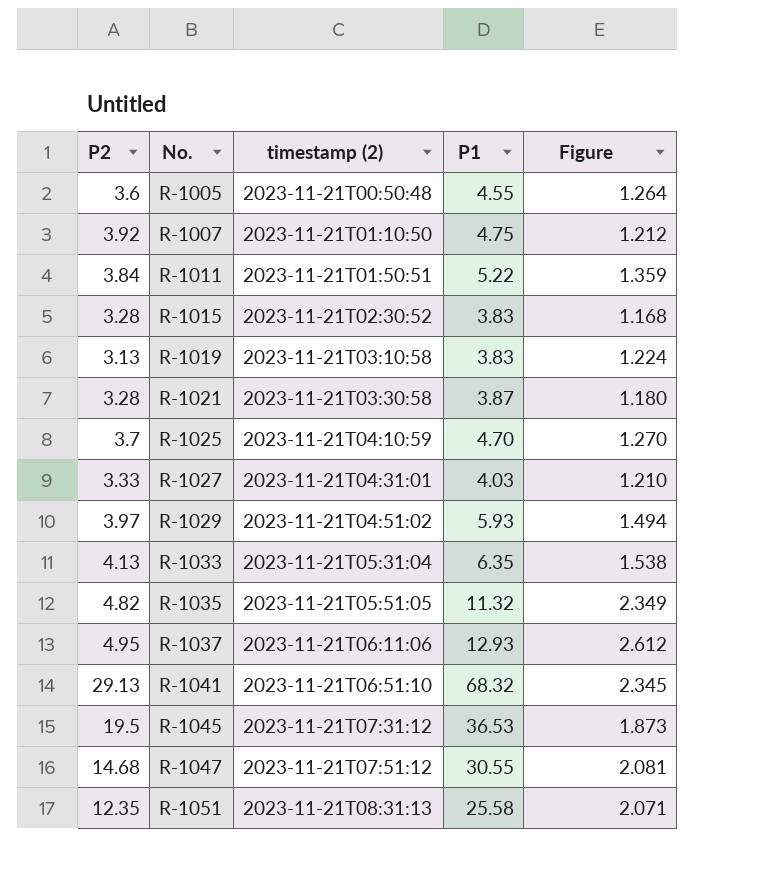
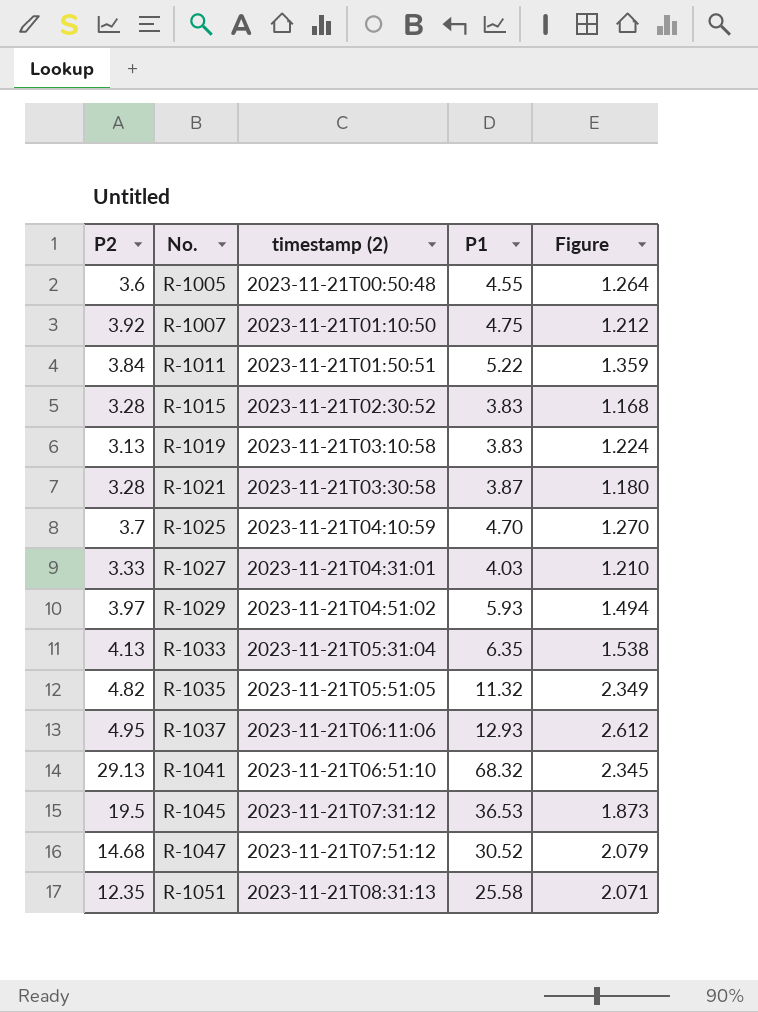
R-1047 | P1: 30.55 -> 30.52
R-1047 | Figure: 2.081 -> 2.079

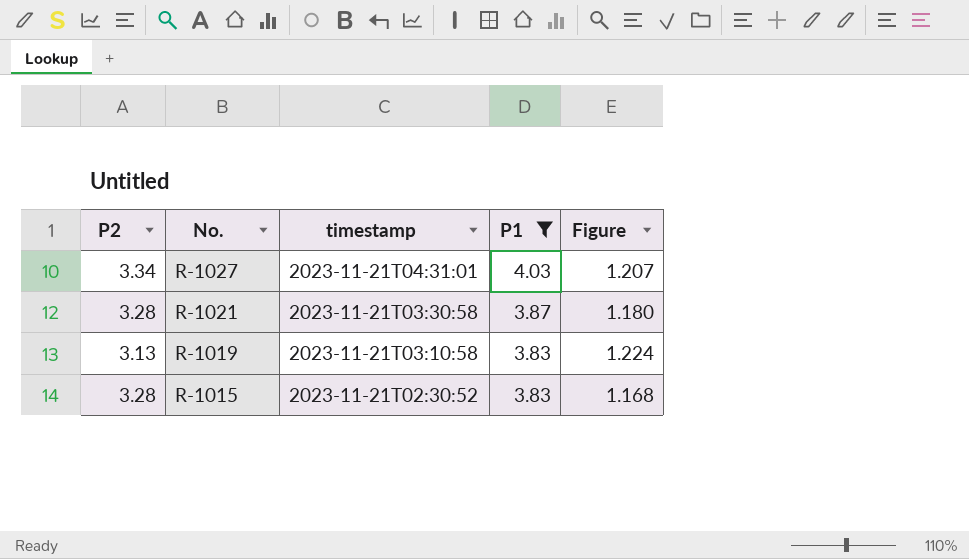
filter: none -> P1 <= 4.03
row order: No. ascending -> No. descending
column name: timestamp (2) -> timestamp
R-1027 | P2: 3.33 -> 3.34
R-1027 | Figure: 1.210 -> 1.207

